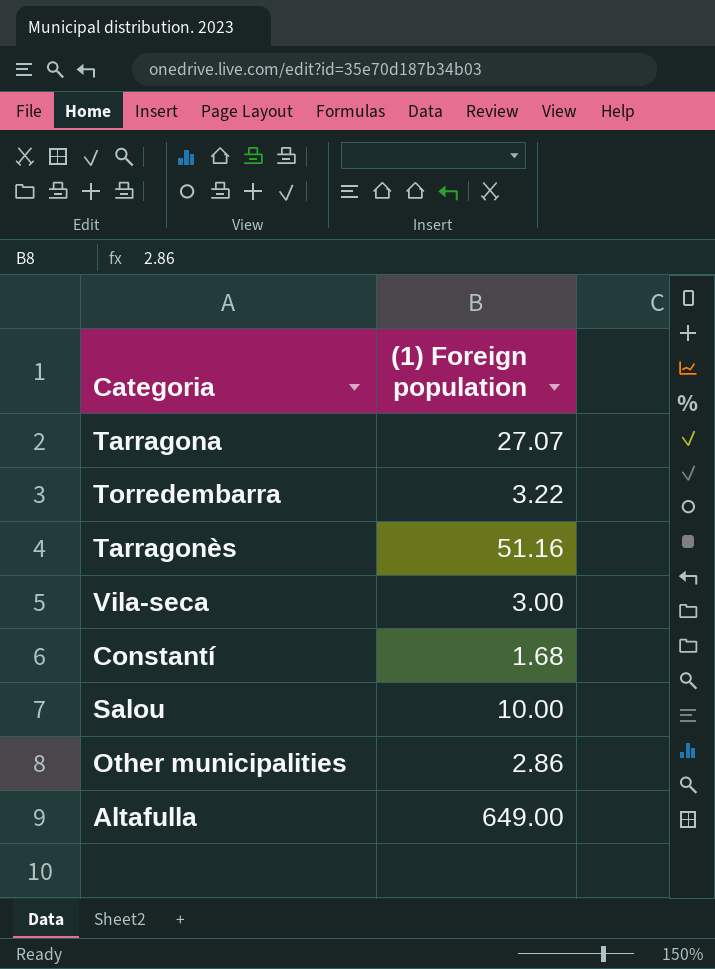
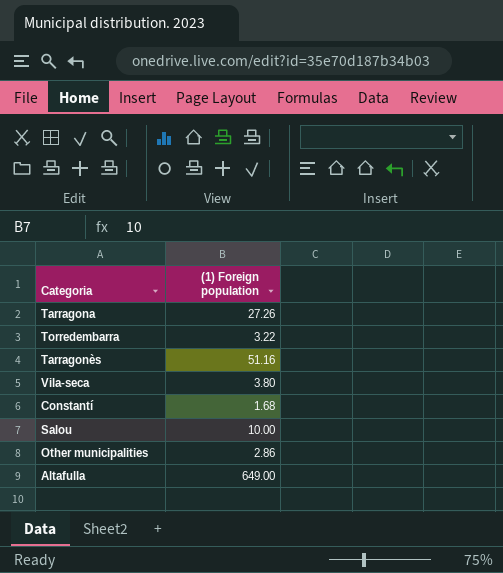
Tarragona | (1) Foreign population: 27.07 -> 27.26
Vila-seca | (1) Foreign population: 3.00 -> 3.80

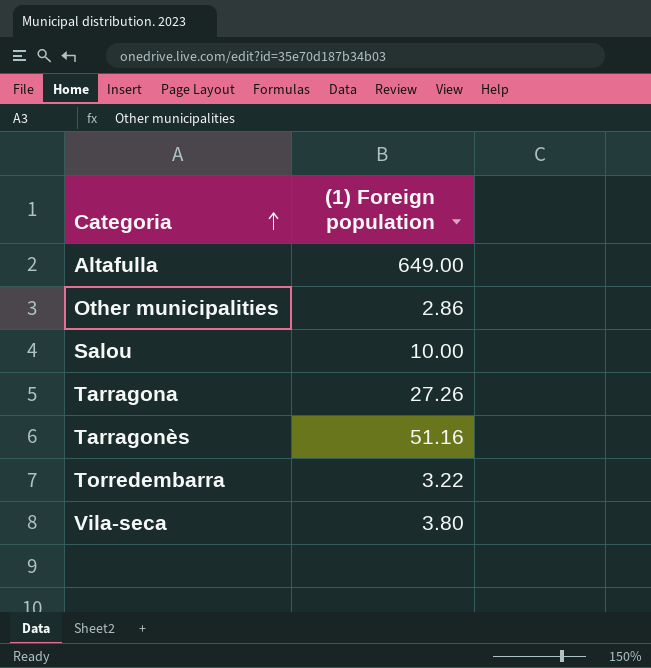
row order: none -> Categoria ascending
row Constantí: 1.68 -> none

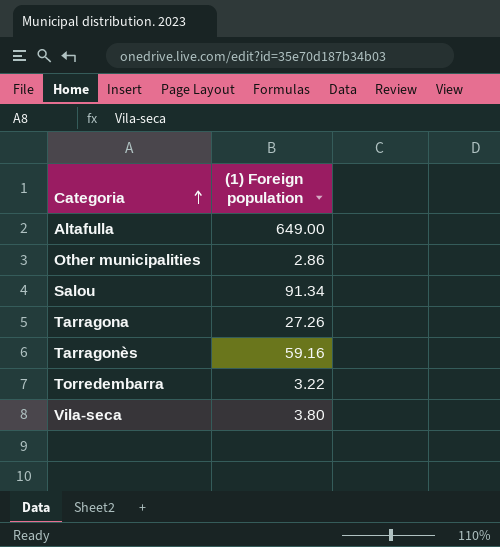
Salou | (1) Foreign population: 10.00 -> 91.34
Tarragonès | (1) Foreign population: 51.16 -> 59.16

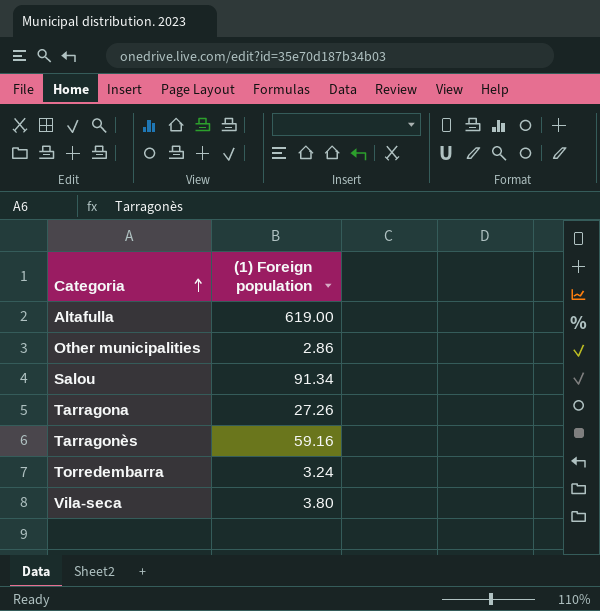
Altafulla | (1) Foreign population: 649.00 -> 619.00
Torredembarra | (1) Foreign population: 3.22 -> 3.24

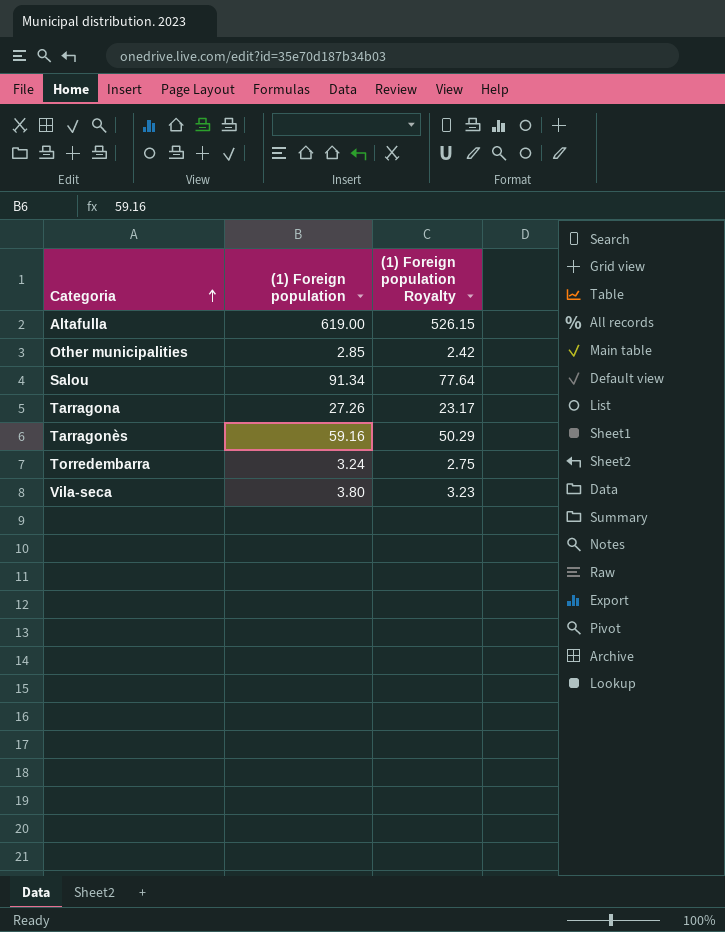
column (1) Foreign population Royalty | formula: none -> [(1) Foreign population] * 0.85
Other municipalities | (1) Foreign population: 2.86 -> 2.85

